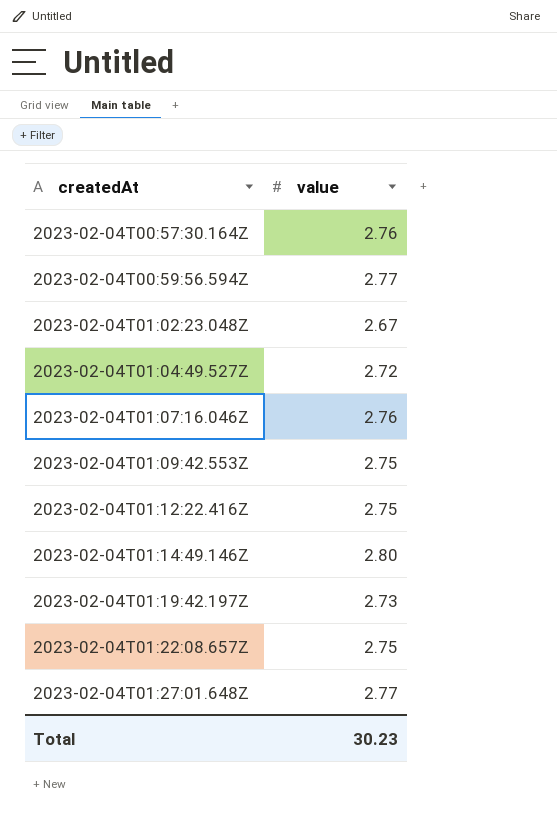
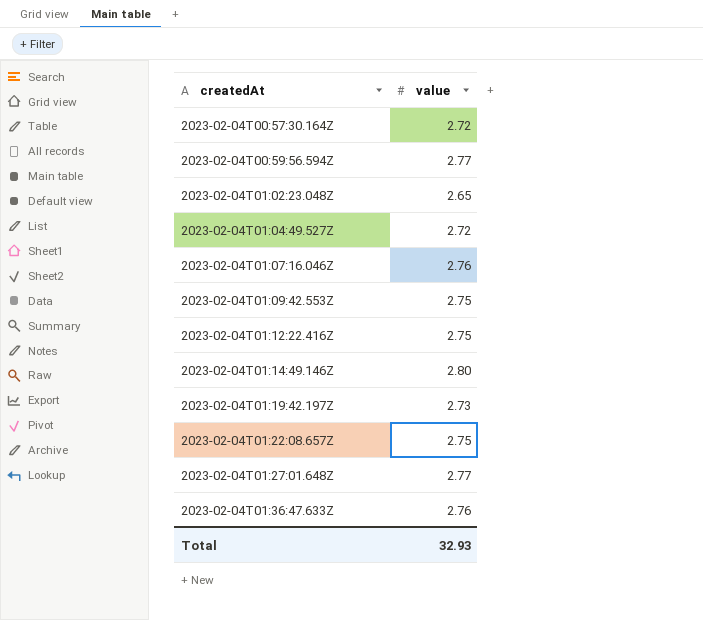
2023-02-04T00:57:30.164Z | value: 2.76 -> 2.72
2023-02-04T01:02:23.048Z | value: 2.67 -> 2.65
row 2023-02-04T01:36:47.633Z: none -> 2.76
Total | value: 30.23 -> 32.93

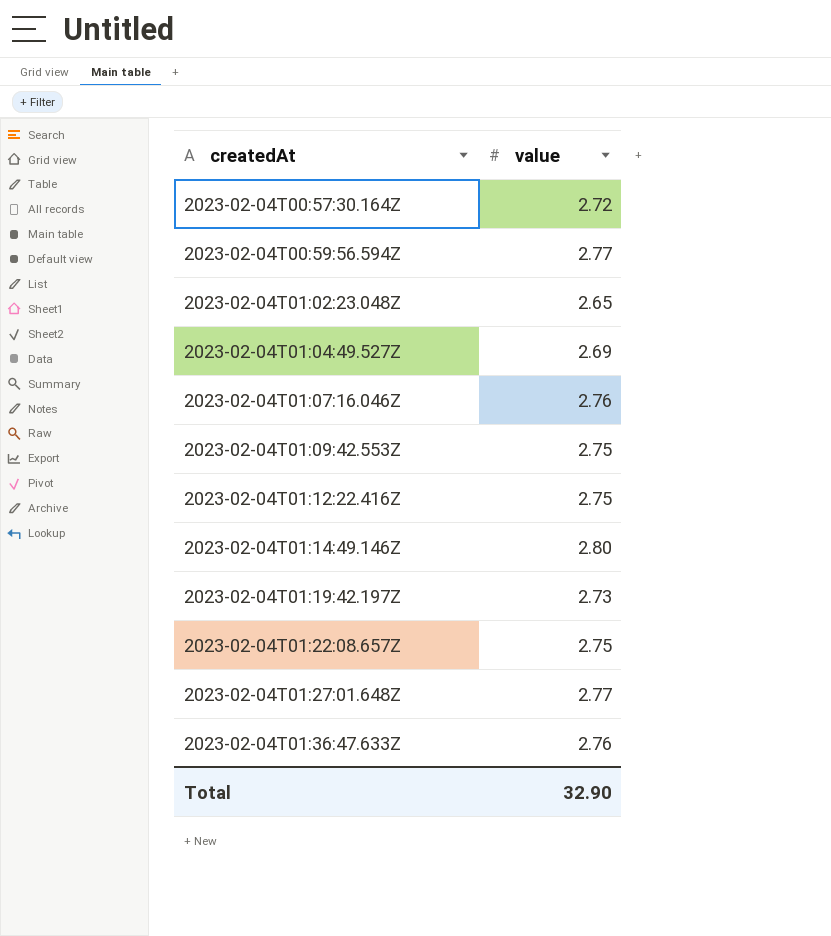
2023-02-04T01:04:49.527Z | value: 2.72 -> 2.69
Total | value: 32.93 -> 32.90

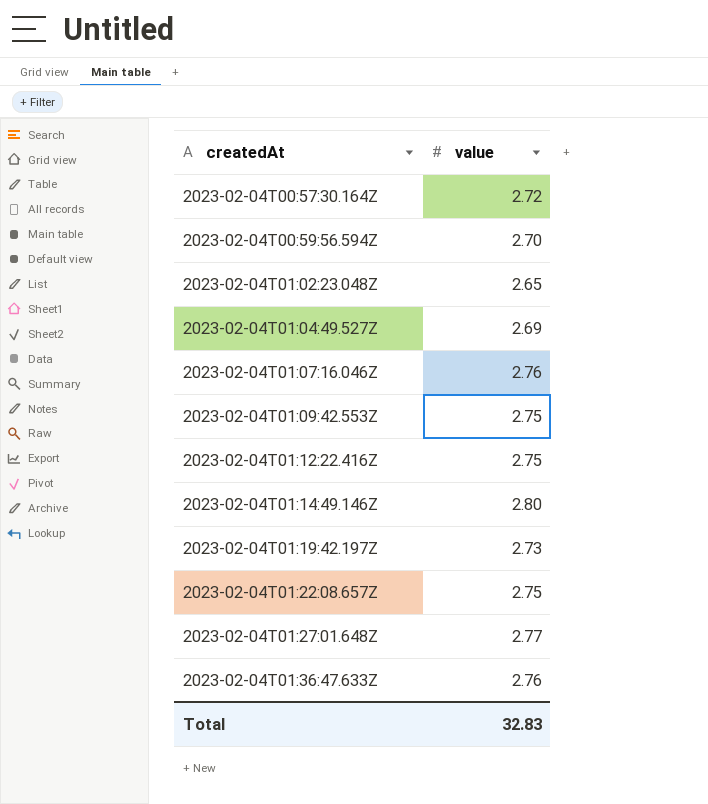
2023-02-04T00:59:56.594Z | value: 2.77 -> 2.70
Total | value: 32.90 -> 32.83

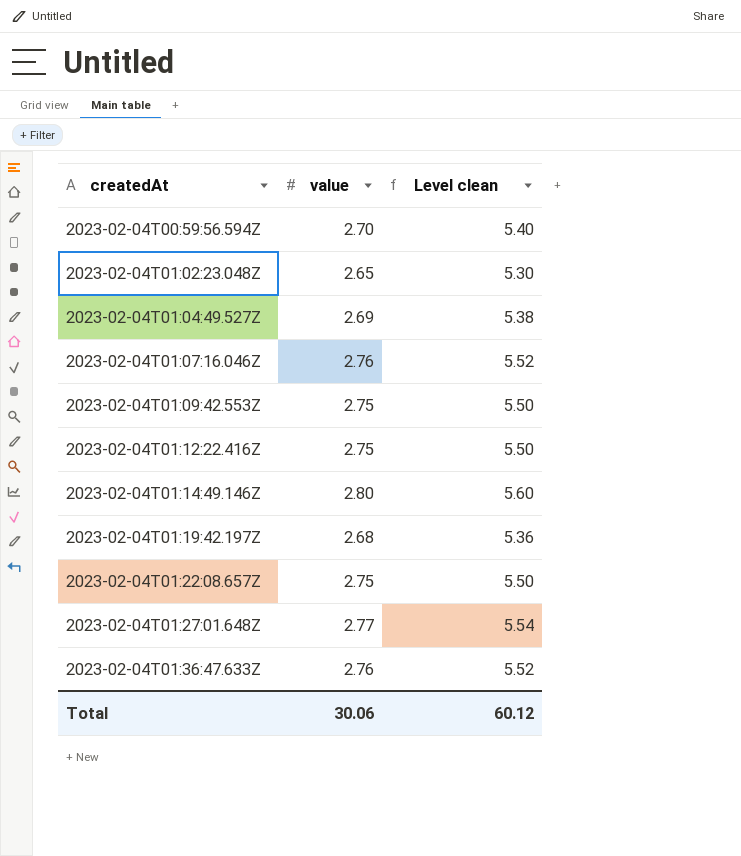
column Level clean | formula: none -> [value] * 2
row 2023-02-04T00:57:30.164Z: 2.72 -> none
2023-02-04T01:19:42.197Z | value: 2.73 -> 2.68
Total | value: 32.83 -> 30.06

